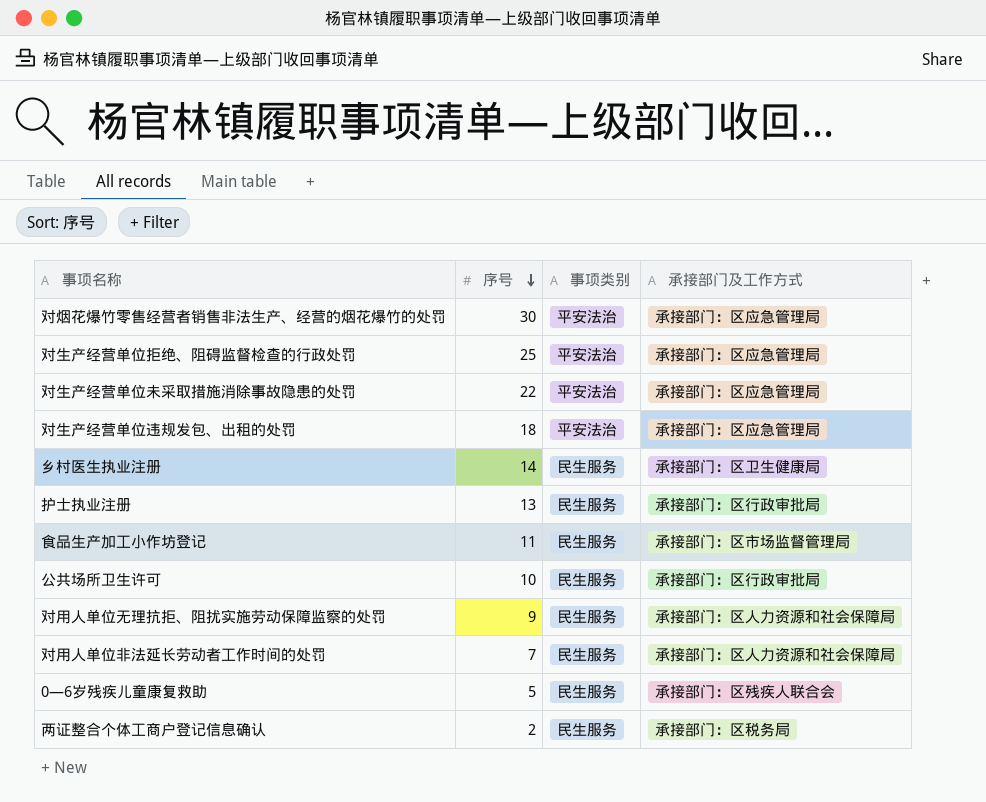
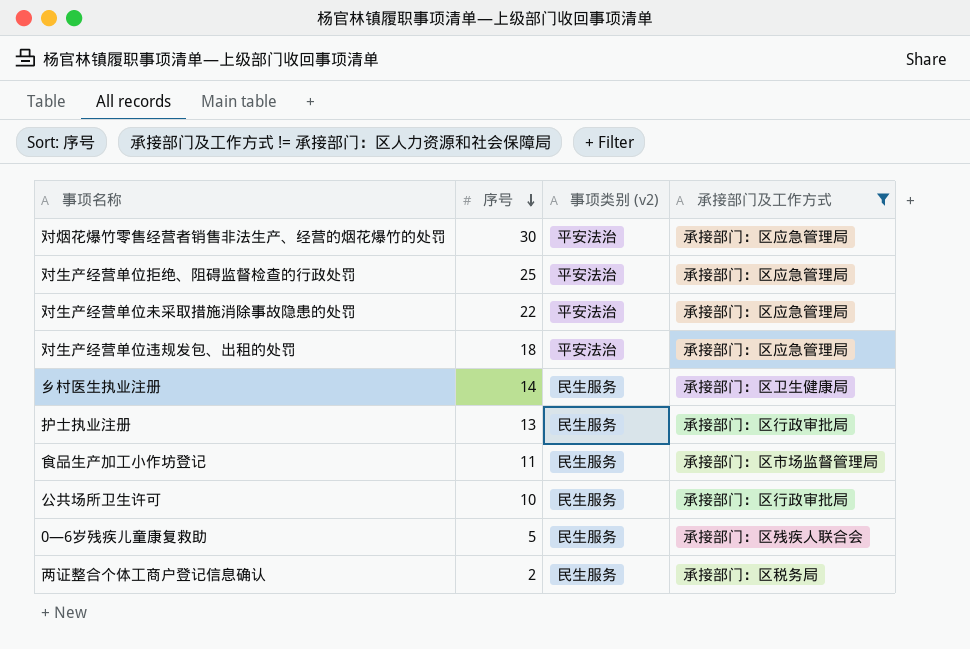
filter: none -> 承接部门及工作方式 != 承接部门：区人力资源和社会保障局
column name: 事项类别 -> 事项类别 (v2)

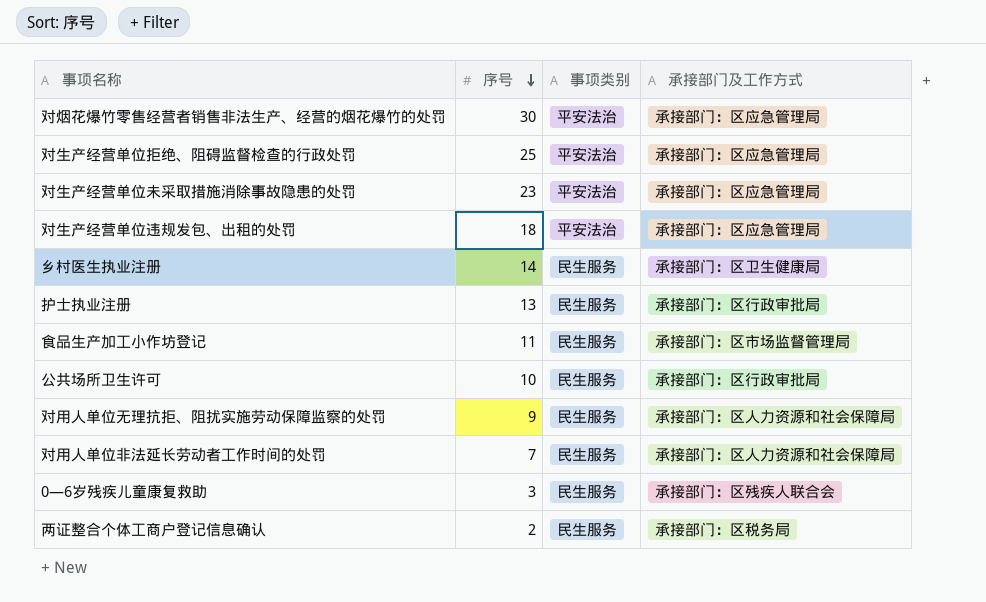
filter: 承接部门及工作方式 != 承接部门：区人力资源和社会保障局 -> none
column name: 事项类别 (v2) -> 事项类别
对生产经营单位未采取措施消除事故隐患的处罚 | 序号: 22 -> 23
0—6岁残疾儿童康复救助 | 序号: 5 -> 3

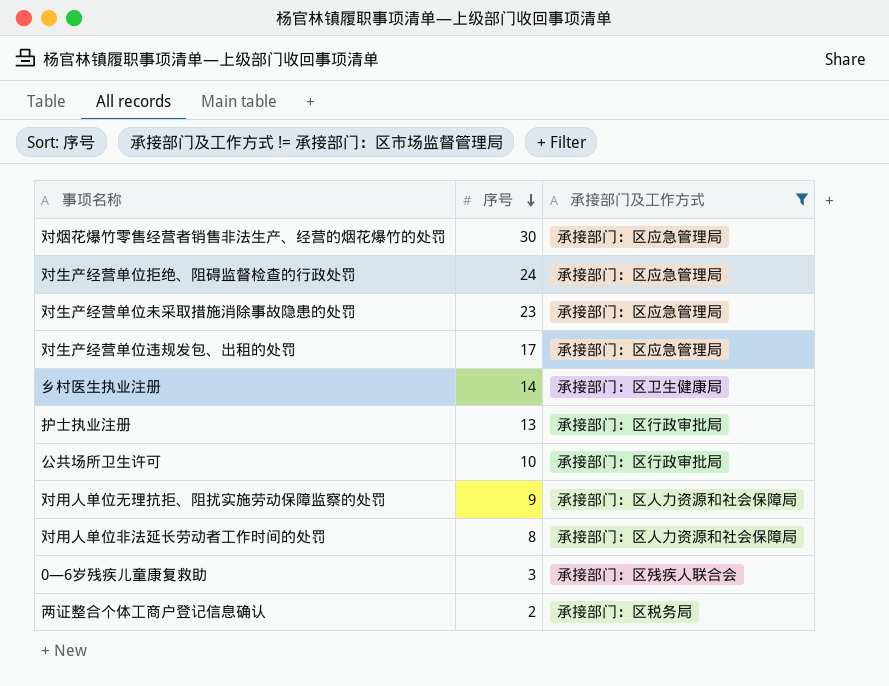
filter: none -> 承接部门及工作方式 != 承接部门：区市场监督管理局
column 事项类别 | position: 3 -> none
对生产经营单位拒绝、阻碍监督检查的行政处罚 | 序号: 25 -> 24
对生产经营单位违规发包、出租的处罚 | 序号: 18 -> 17
对用人单位非法延长劳动者工作时间的处罚 | 序号: 7 -> 8

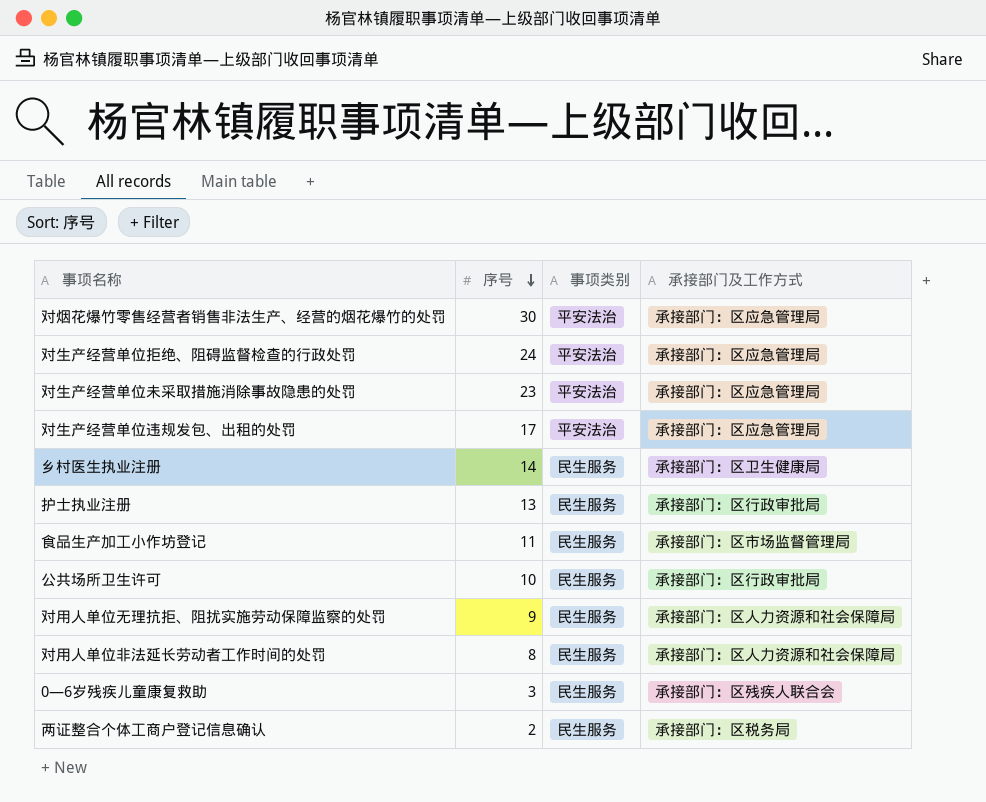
filter: 承接部门及工作方式 != 承接部门：区市场监督管理局 -> none
column 事项类别 | position: none -> 3

